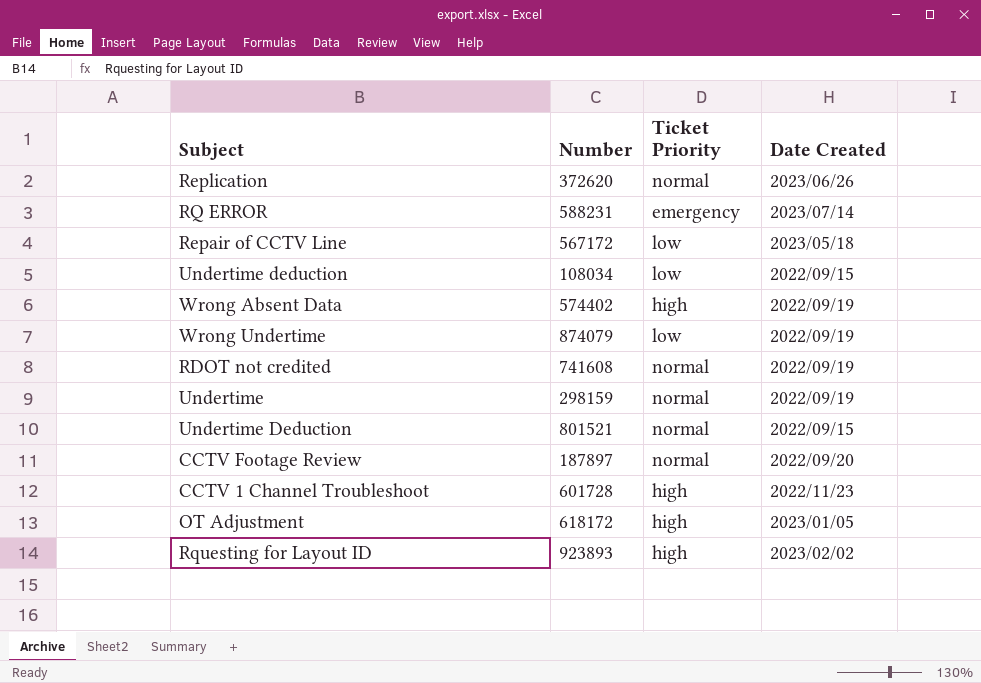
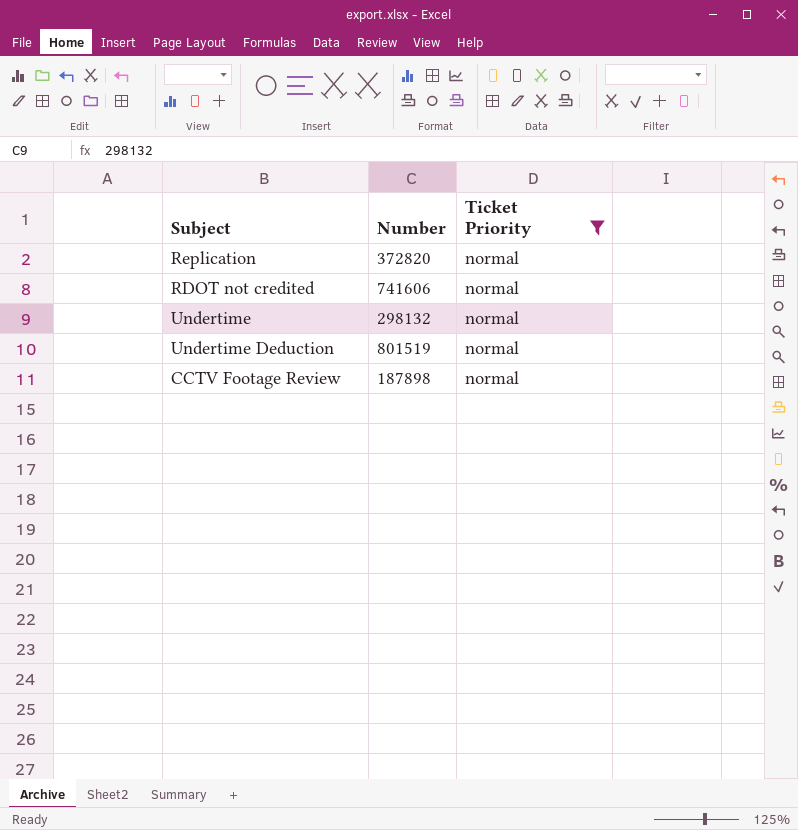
filter: none -> Ticket Priority = normal
column Date Created | position: 4 -> none
Replication | Number: 372620 -> 372820
RDOT not credited | Number: 741608 -> 741606
Undertime | Number: 298159 -> 298132
Undertime Deduction | Number: 801521 -> 801519
CCTV Footage Review | Number: 187897 -> 187898

